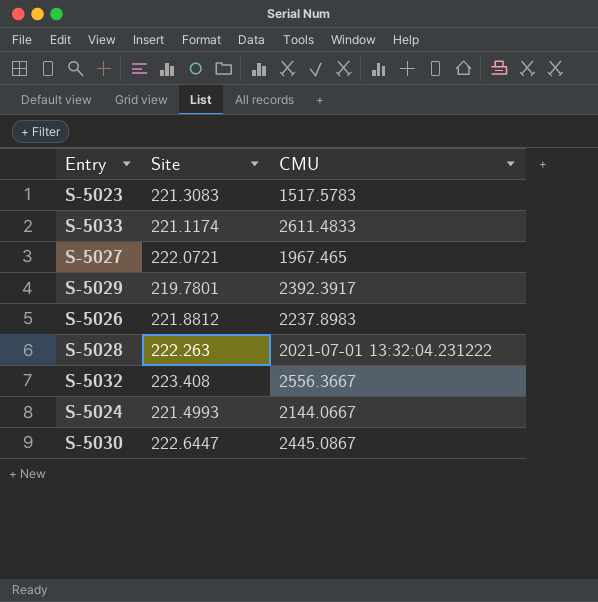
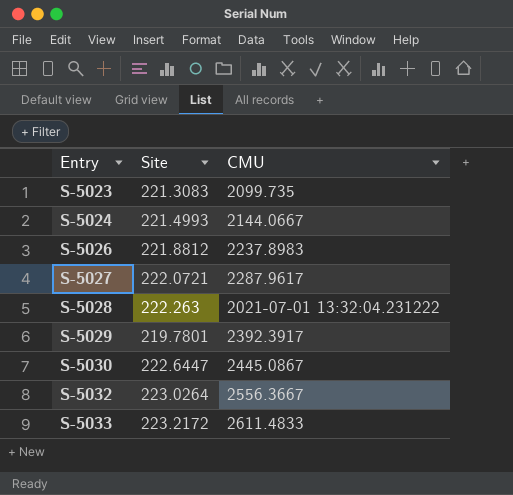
row order: none -> Entry ascending
S-5023 | CMU: 1517.5783 -> 2099.735
S-5027 | CMU: 1967.465 -> 2287.9617
S-5032 | Site: 223.408 -> 223.0264
S-5033 | Site: 221.1174 -> 223.2172

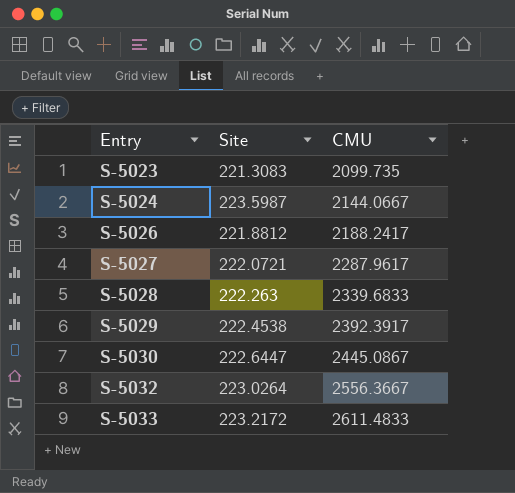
S-5024 | Site: 221.4993 -> 223.5987
S-5026 | CMU: 2237.8983 -> 2188.2417
S-5028 | CMU: 2021-07-01 13:32:04.231222 -> 2339.6833
S-5029 | Site: 219.7801 -> 222.4538

